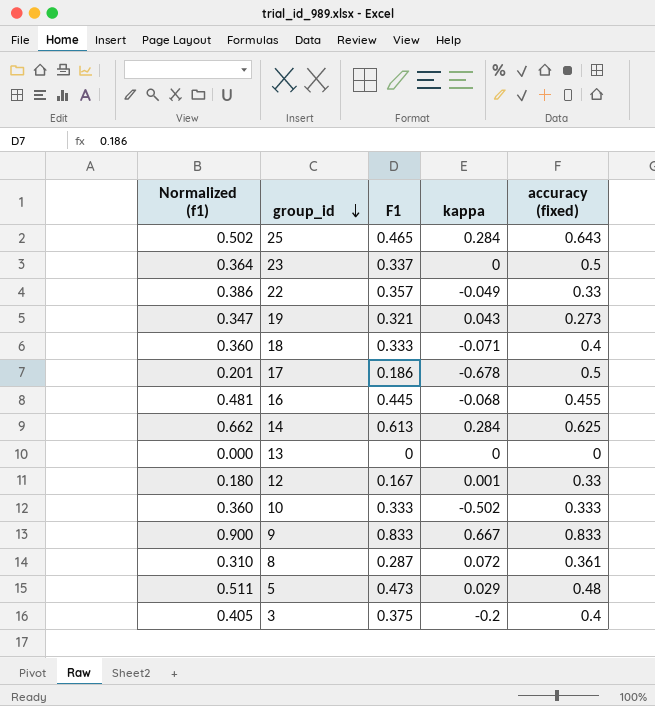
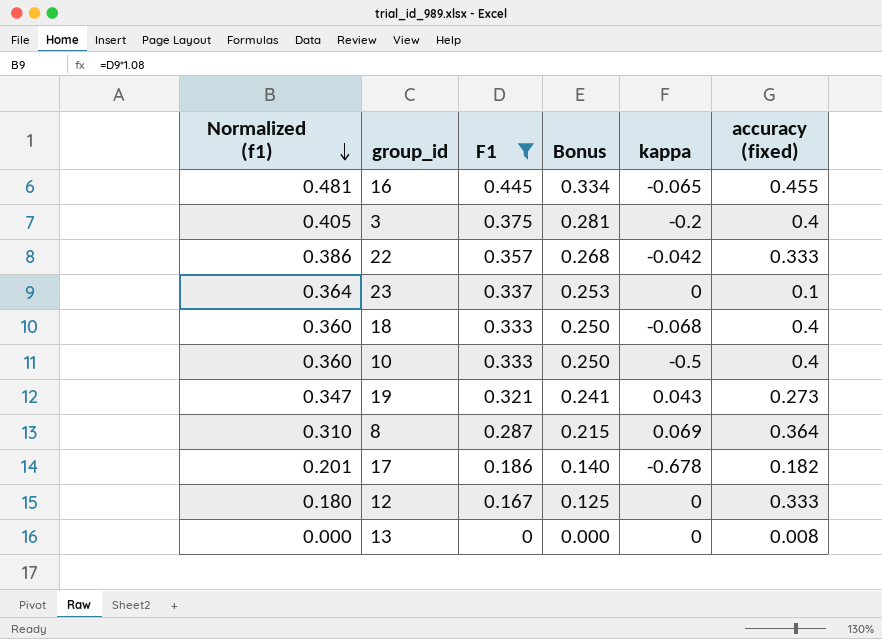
filter: none -> F1 <= 0.445
row order: group_id descending -> Normalized (f1) descending
column Bonus | formula: none -> [F1] * 0.75
16 | kappa: -0.068 -> -0.065
22 | kappa: -0.049 -> -0.042
22 | accuracy (fixed): 0.33 -> 0.333
23 | accuracy (fixed): 0.5 -> 0.1
18 | kappa: -0.071 -> -0.068
10 | kappa: -0.502 -> -0.5
10 | accuracy (fixed): 0.333 -> 0.4
8 | kappa: 0.072 -> 0.069
8 | accuracy (fixed): 0.361 -> 0.364
17 | accuracy (fixed): 0.5 -> 0.182
12 | kappa: 0.001 -> 0
12 | accuracy (fixed): 0.33 -> 0.333
13 | accuracy (fixed): 0 -> 0.008

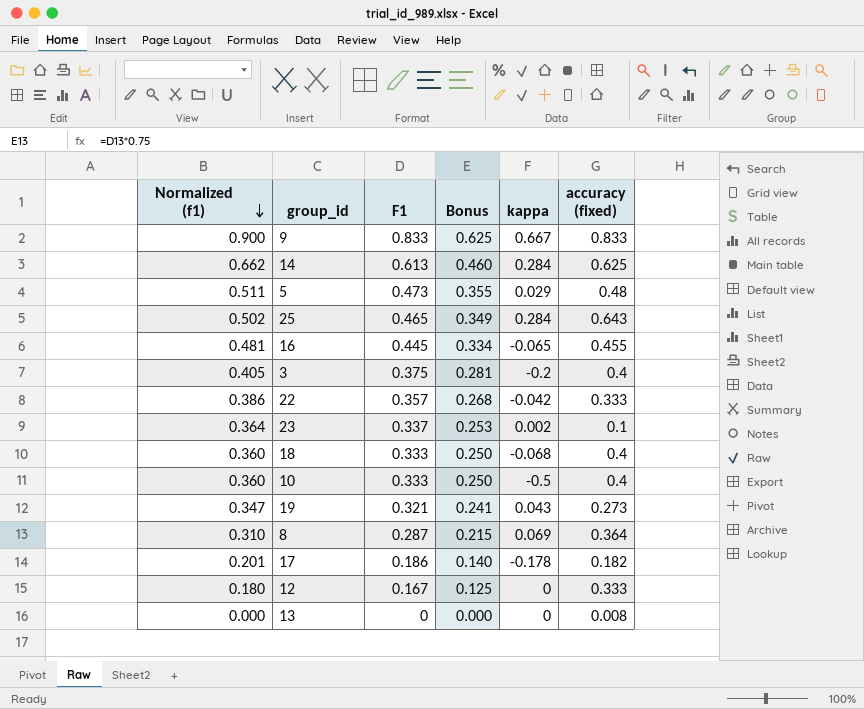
filter: F1 <= 0.445 -> none
23 | kappa: 0 -> 0.002
17 | kappa: -0.678 -> -0.178

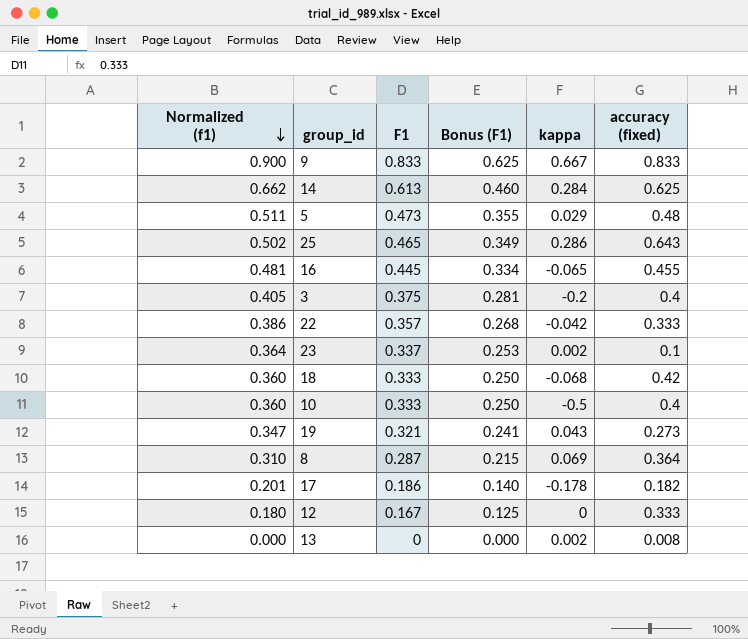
column name: Bonus -> Bonus (F1)
25 | kappa: 0.284 -> 0.286
18 | accuracy (fixed): 0.4 -> 0.42
13 | kappa: 0 -> 0.002

